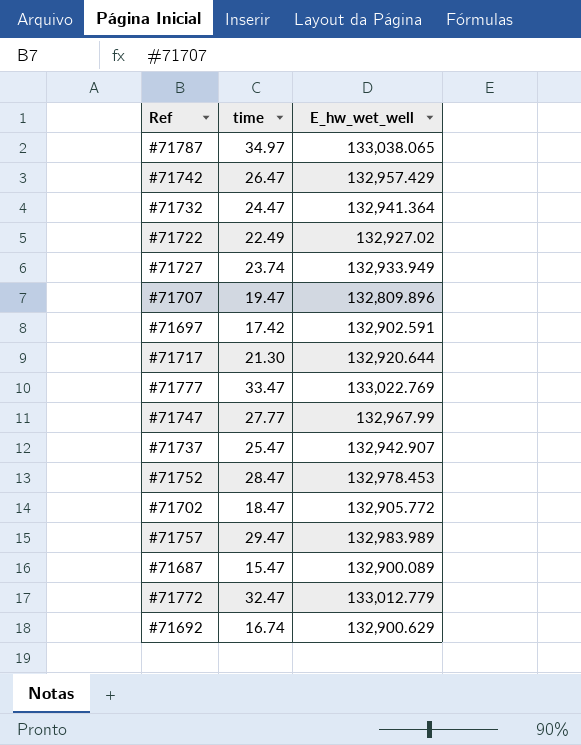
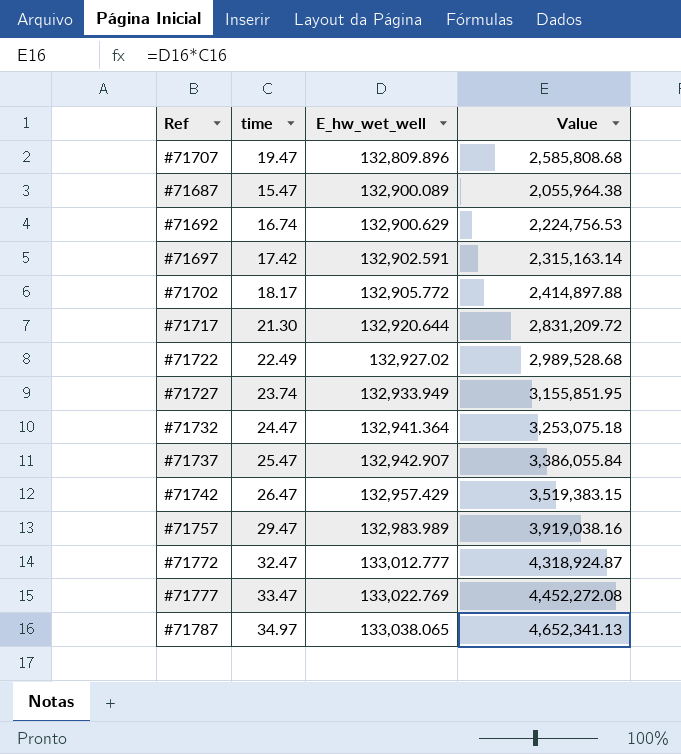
row order: none -> E_hw_wet_well ascending
column Value | formula: none -> [time] * [E_hw_wet_well]
row #71747: 27.77 | 132,967.99 -> none
row #71752: 28.47 | 132,978.453 -> none
#71702 | time: 18.47 -> 18.17
#71772 | E_hw_wet_well: 133,012.779 -> 133,012.777

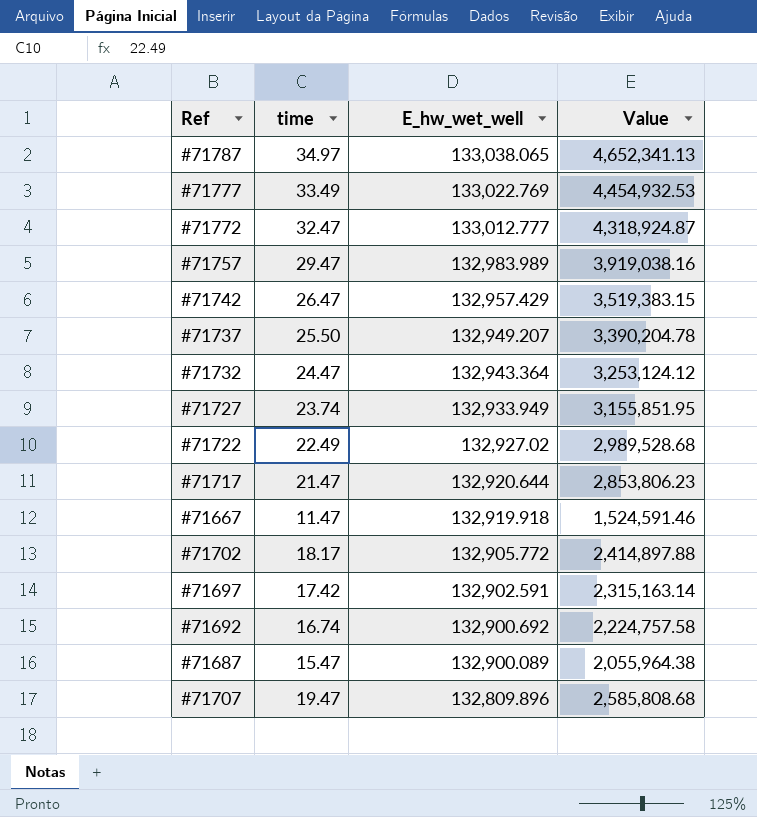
row order: E_hw_wet_well ascending -> E_hw_wet_well descending
#71777 | time: 33.47 -> 33.49
#71777 | Value: 4,452,272.08 -> 4,454,932.53
#71737 | time: 25.47 -> 25.50
#71737 | E_hw_wet_well: 132,942.907 -> 132,949.207
#71737 | Value: 3,386,055.84 -> 3,390,204.78
#71732 | E_hw_wet_well: 132,941.364 -> 132,943.364
#71732 | Value: 3,253,075.18 -> 3,253,124.12
#71717 | time: 21.30 -> 21.47
#71717 | Value: 2,831,209.72 -> 2,853,806.23
row #71667: none -> 11.47 | 132,919.918 | 1,524,591.46
#71692 | E_hw_wet_well: 132,900.629 -> 132,900.692
#71692 | Value: 2,224,756.53 -> 2,224,757.58

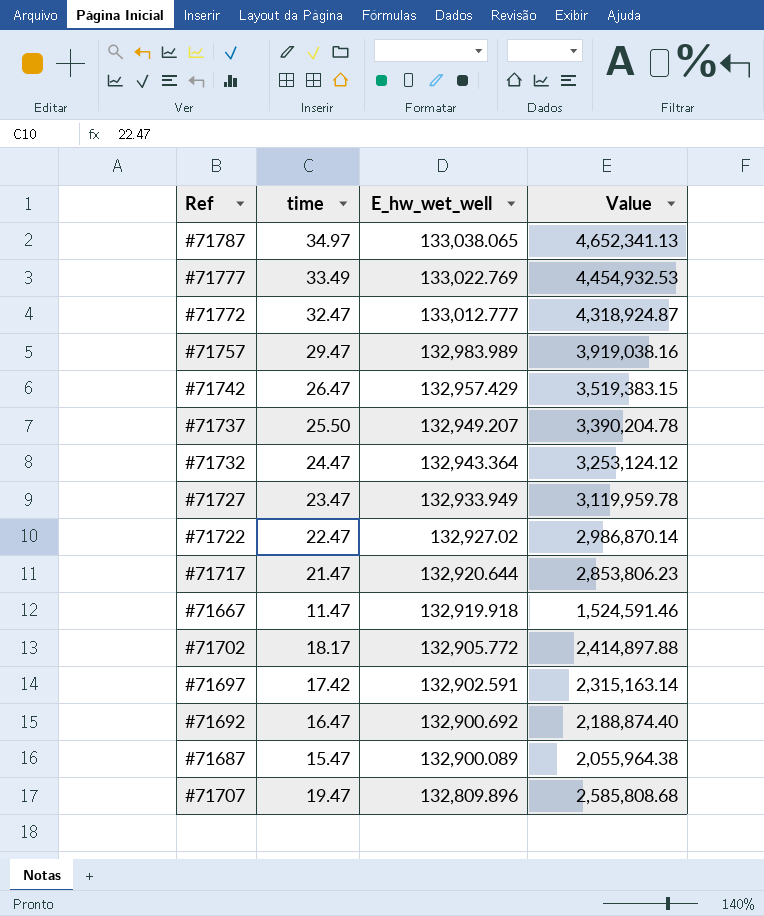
#71727 | time: 23.74 -> 23.47
#71727 | Value: 3,155,851.95 -> 3,119,959.78
#71722 | time: 22.49 -> 22.47
#71722 | Value: 2,989,528.68 -> 2,986,870.14
#71692 | time: 16.74 -> 16.47
#71692 | Value: 2,224,757.58 -> 2,188,874.40

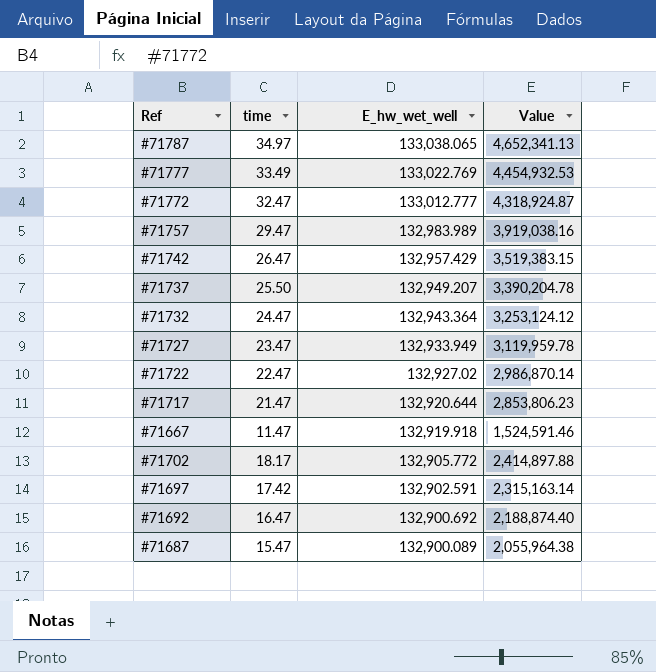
row #71707: 19.47 | 132,809.896 | 2,585,808.68 -> none

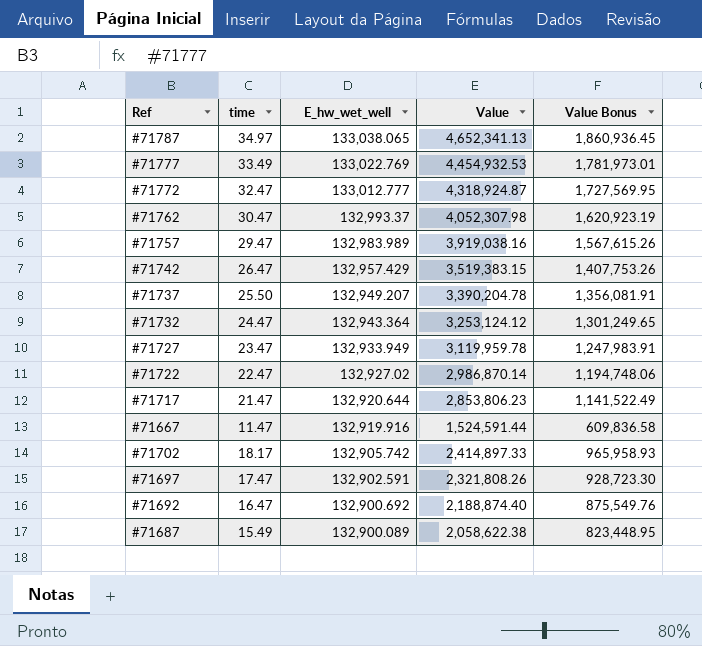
column Value Bonus | formula: none -> [Value] * 0.4
row #71762: none -> 30.47 | 132,993.37 | 4,052,307.98 | 1,620,923.19
#71667 | E_hw_wet_well: 132,919.918 -> 132,919.916
#71667 | Value: 1,524,591.46 -> 1,524,591.44
#71702 | E_hw_wet_well: 132,905.772 -> 132,905.742
#71702 | Value: 2,414,897.88 -> 2,414,897.33
#71697 | time: 17.42 -> 17.47
#71697 | Value: 2,315,163.14 -> 2,321,808.26
#71687 | time: 15.47 -> 15.49
#71687 | Value: 2,055,964.38 -> 2,058,622.38

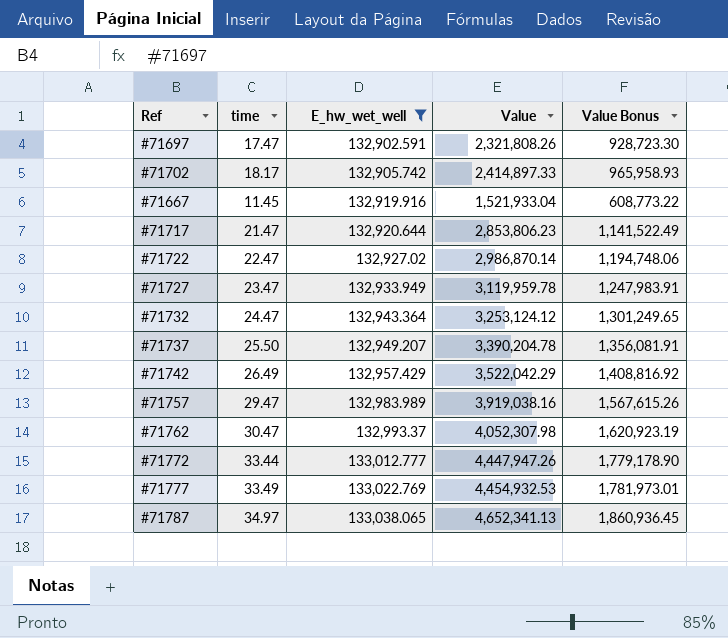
filter: none -> E_hw_wet_well >= 132,902.591
row order: E_hw_wet_well descending -> E_hw_wet_well ascending
#71667 | time: 11.47 -> 11.45
#71667 | Value: 1,524,591.44 -> 1,521,933.04
#71667 | Value Bonus: 609,836.58 -> 608,773.22
#71742 | time: 26.47 -> 26.49
#71742 | Value: 3,519,383.15 -> 3,522,042.29
#71742 | Value Bonus: 1,407,753.26 -> 1,408,816.92
#71772 | time: 32.47 -> 33.44
#71772 | Value: 4,318,924.87 -> 4,447,947.26
#71772 | Value Bonus: 1,727,569.95 -> 1,779,178.90

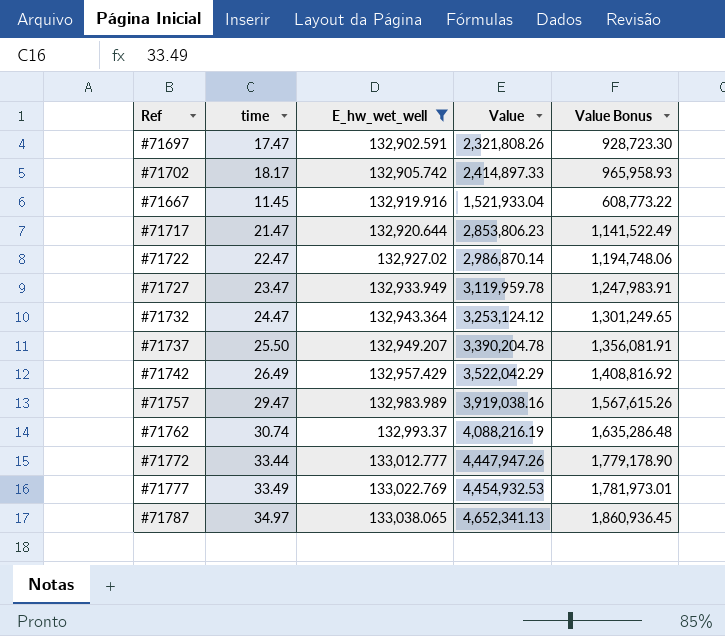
#71762 | time: 30.47 -> 30.74
#71762 | Value: 4,052,307.98 -> 4,088,216.19
#71762 | Value Bonus: 1,620,923.19 -> 1,635,286.48

